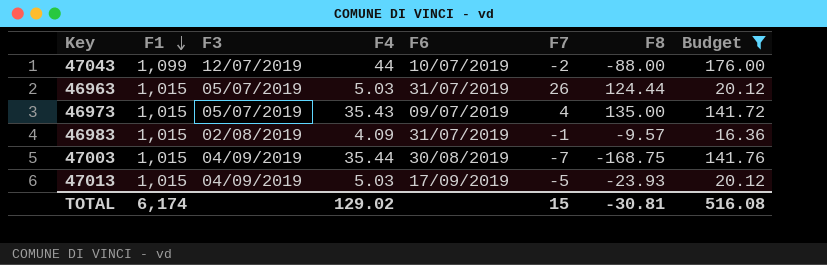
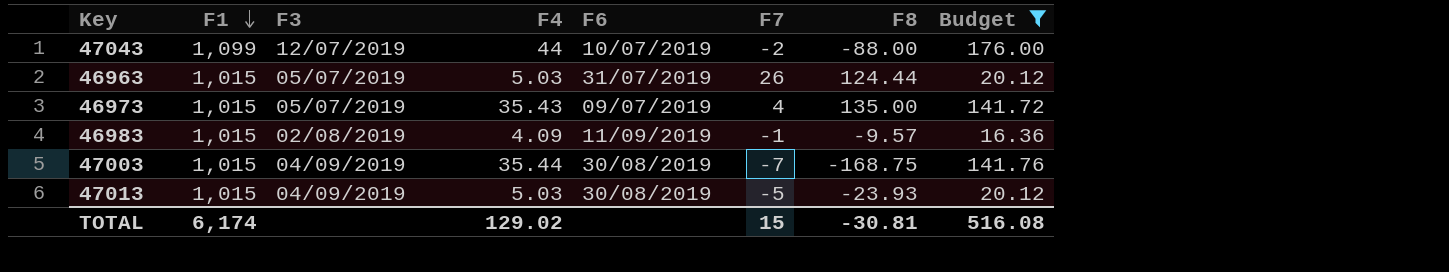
46983 | F6: 31/07/2019 -> 11/09/2019
47013 | F6: 17/09/2019 -> 30/08/2019

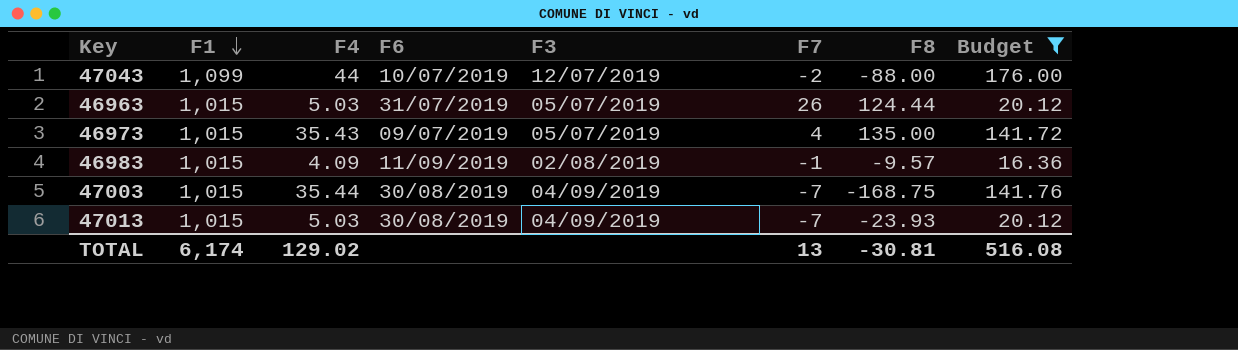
column F3 | position: 3 -> 5
47013 | F7: -5 -> -7
TOTAL | F7: 15 -> 13

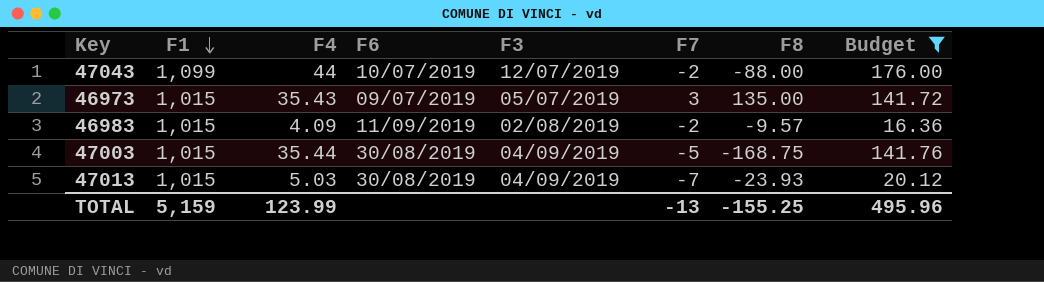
row 46963: 1,015 | 5.03 | 31/07/2019 | 05/07/2019 | 26 | 124.44 | 20.12 -> none
46973 | F7: 4 -> 3
46983 | F7: -1 -> -2
47003 | F7: -7 -> -5
TOTAL | F1: 6,174 -> 5,159
TOTAL | F4: 129.02 -> 123.99
TOTAL | F7: 13 -> -13
TOTAL | F8: -30.81 -> -155.25
TOTAL | Budget: 516.08 -> 495.96

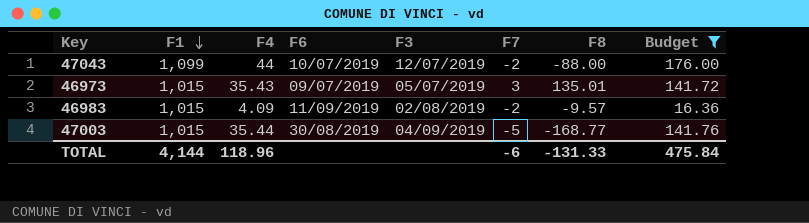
row 47013: 1,015 | 5.03 | 30/08/2019 | 04/09/2019 | -7 | -23.93 | 20.12 -> none
46973 | F8: 135.00 -> 135.01
47003 | F8: -168.75 -> -168.77
TOTAL | F1: 5,159 -> 4,144
TOTAL | F4: 123.99 -> 118.96
TOTAL | F7: -13 -> -6
TOTAL | F8: -155.25 -> -131.33
TOTAL | Budget: 495.96 -> 475.84

